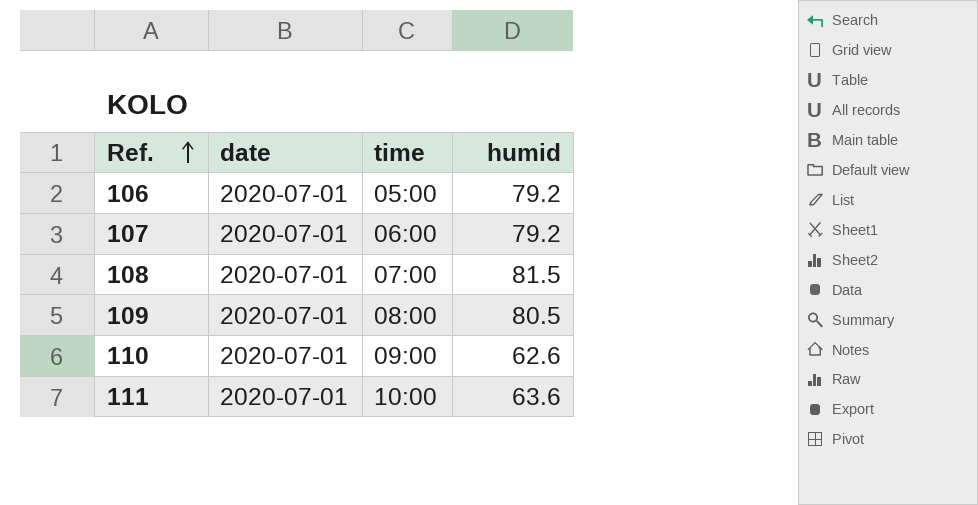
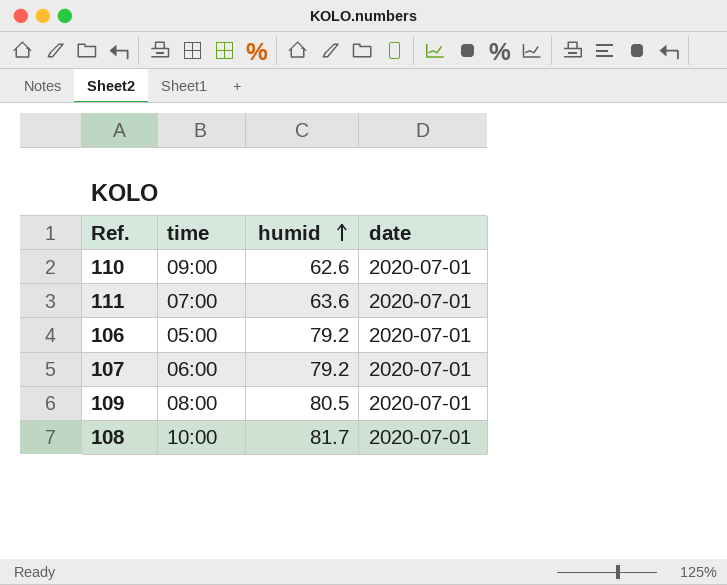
row order: Ref. ascending -> humid ascending
column date | position: 2 -> 4
111 | time: 10:00 -> 07:00
108 | time: 07:00 -> 10:00
108 | humid: 81.5 -> 81.7

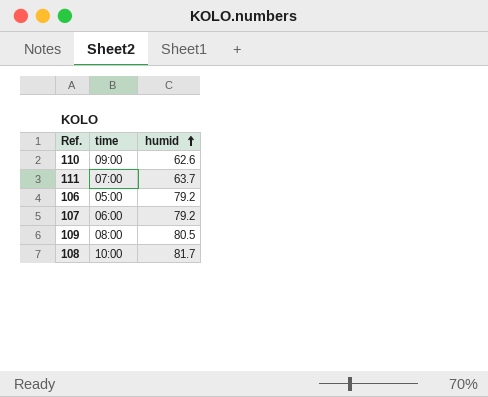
column date | position: 4 -> none
111 | humid: 63.6 -> 63.7

